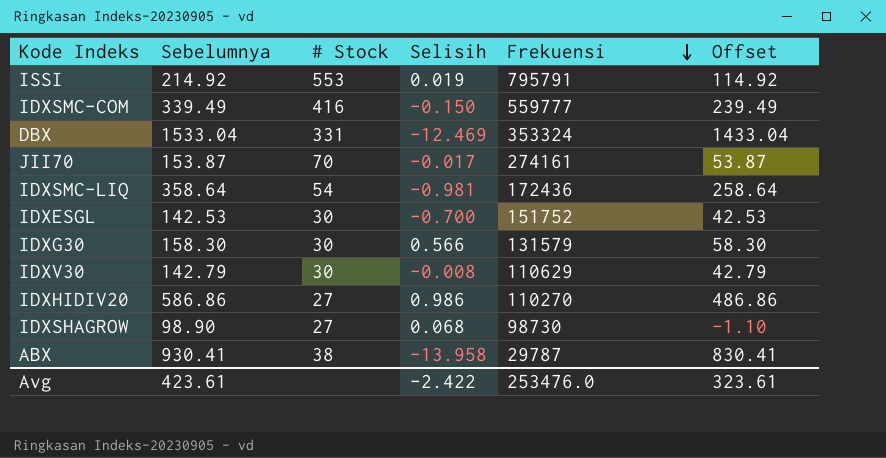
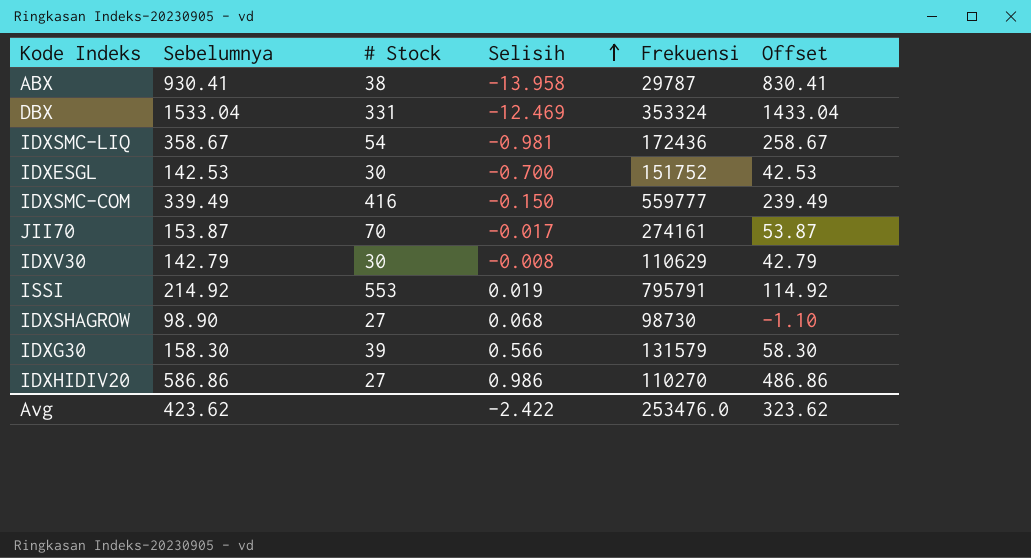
row order: Frekuensi descending -> Selisih ascending
IDXSMC-LIQ | Sebelumnya: 358.64 -> 358.67
IDXSMC-LIQ | Offset: 258.64 -> 258.67
IDXG30 | # Stock: 30 -> 39
Avg | Sebelumnya: 423.61 -> 423.62
Avg | Offset: 323.61 -> 323.62

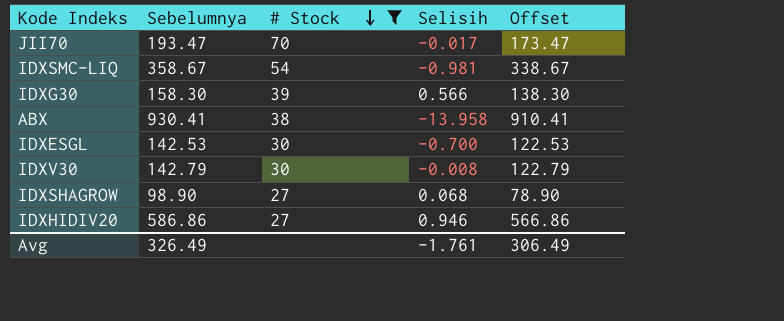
filter: none -> # Stock <= 70
row order: Selisih ascending -> # Stock descending
column Frekuensi | position: 5 -> none
column Offset | formula: [Sebelumnya] - 100 -> [Sebelumnya] - 20
JII70 | Sebelumnya: 153.87 -> 193.47
IDXHIDIV20 | Selisih: 0.986 -> 0.946
Avg | Sebelumnya: 423.62 -> 326.49
Avg | Selisih: -2.422 -> -1.761
Avg | Offset: 323.62 -> 306.49

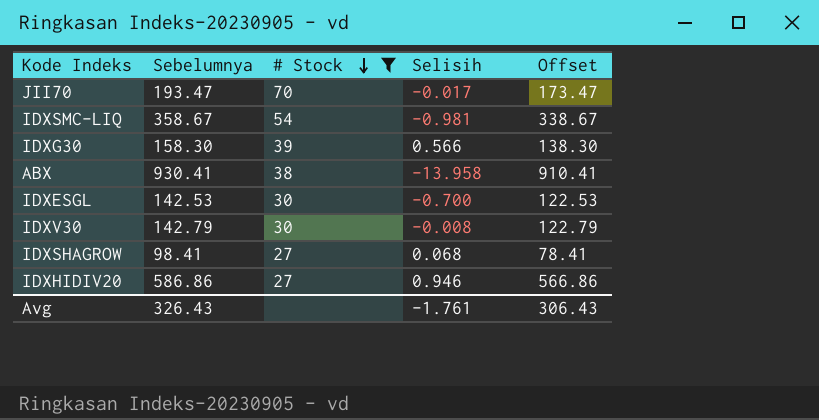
IDXSHAGROW | Sebelumnya: 98.90 -> 98.41
IDXSHAGROW | Offset: 78.90 -> 78.41
Avg | Sebelumnya: 326.49 -> 326.43
Avg | Offset: 306.49 -> 306.43

